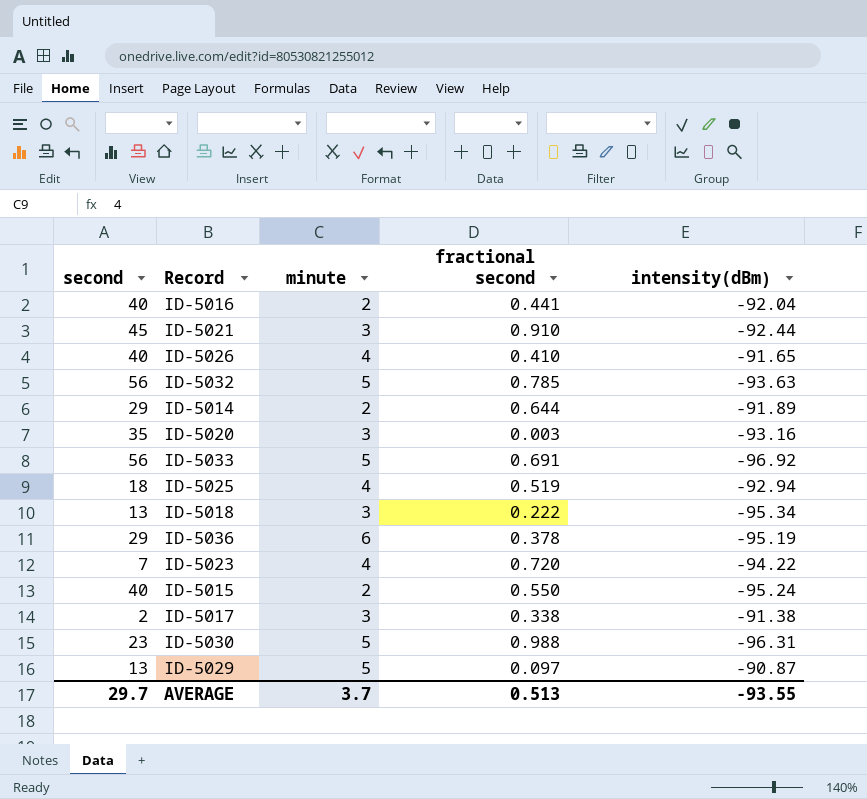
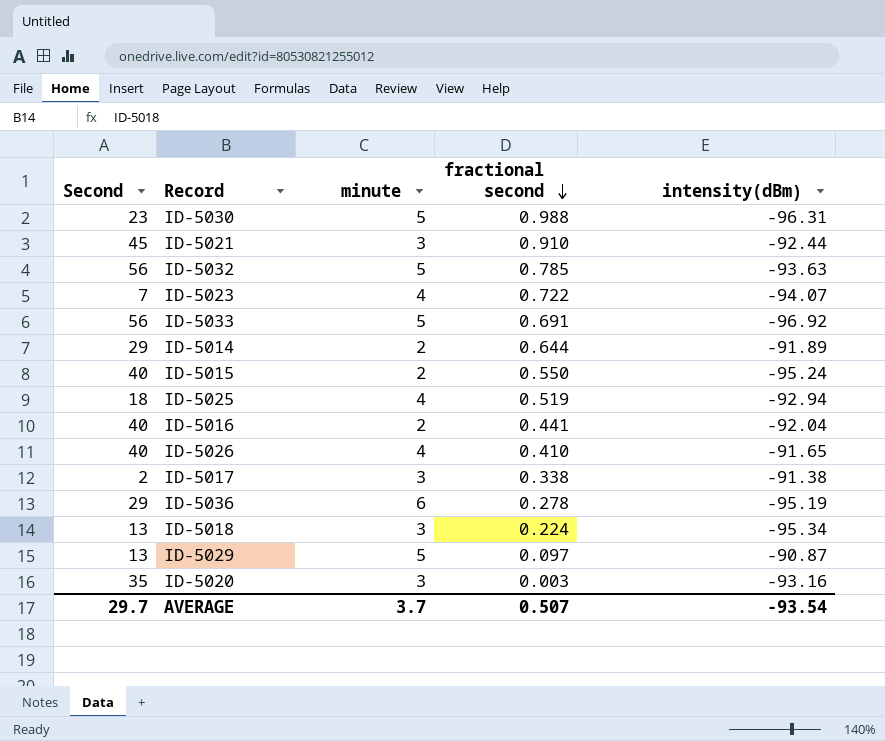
row order: none -> fractional second descending
column name: second -> Second
ID-5023 | fractional second: 0.720 -> 0.722
ID-5023 | intensity(dBm): -94.22 -> -94.07
ID-5036 | fractional second: 0.378 -> 0.278
ID-5018 | fractional second: 0.222 -> 0.224
AVERAGE | fractional second: 0.513 -> 0.507
AVERAGE | intensity(dBm): -93.55 -> -93.54

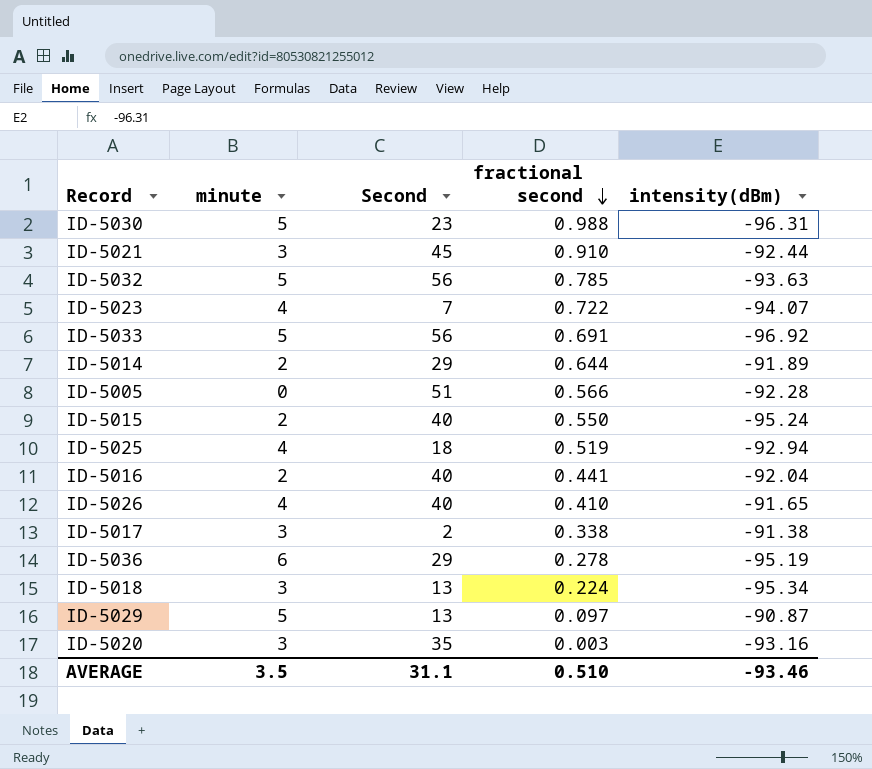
column Second | position: 1 -> 3
row ID-5005: none -> 0 | 51 | 0.566 | -92.28
AVERAGE | minute: 3.7 -> 3.5
AVERAGE | Second: 29.7 -> 31.1
AVERAGE | fractional second: 0.507 -> 0.510
AVERAGE | intensity(dBm): -93.54 -> -93.46

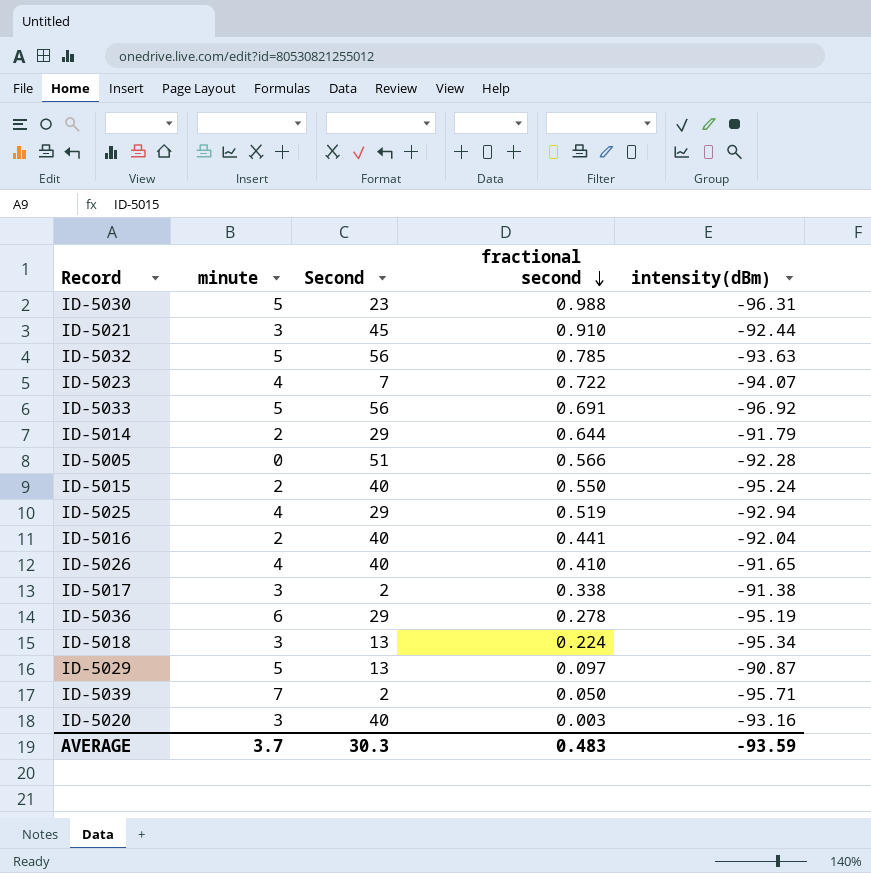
ID-5014 | intensity(dBm): -91.89 -> -91.79
ID-5025 | Second: 18 -> 29
row ID-5039: none -> 7 | 2 | 0.050 | -95.71
ID-5020 | Second: 35 -> 40
AVERAGE | minute: 3.5 -> 3.7
AVERAGE | Second: 31.1 -> 30.3
AVERAGE | fractional second: 0.510 -> 0.483
AVERAGE | intensity(dBm): -93.46 -> -93.59

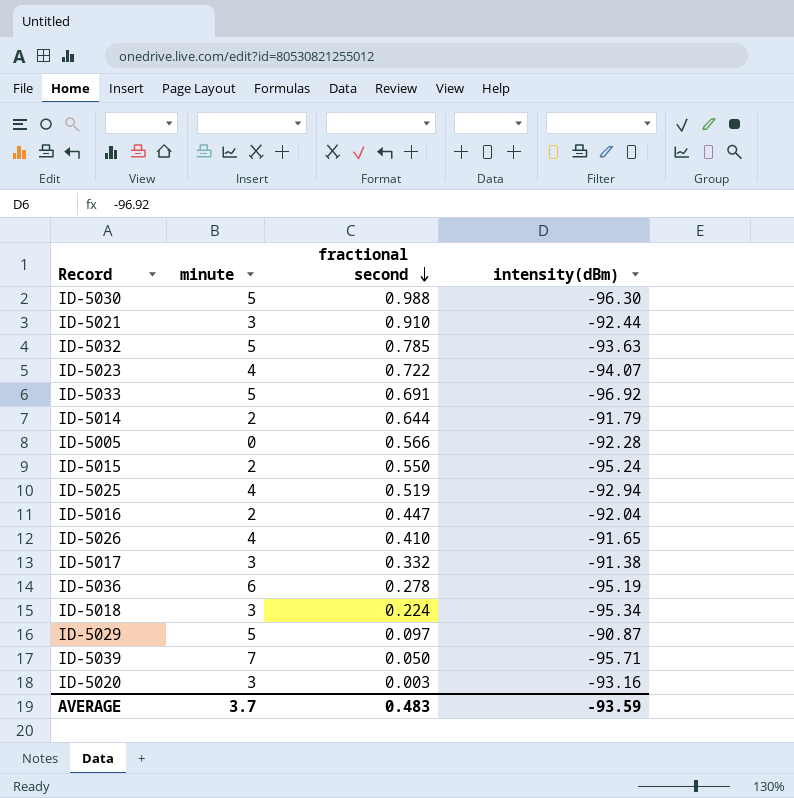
column Second | position: 3 -> none
ID-5030 | intensity(dBm): -96.31 -> -96.30
ID-5016 | fractional second: 0.441 -> 0.447
ID-5017 | fractional second: 0.338 -> 0.332

